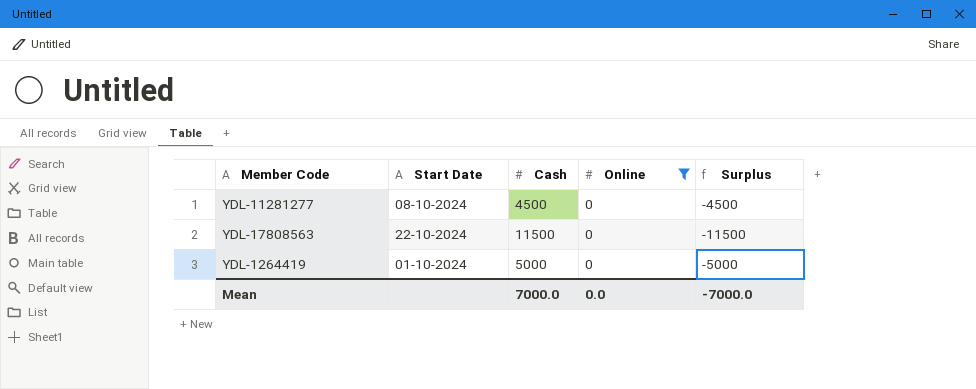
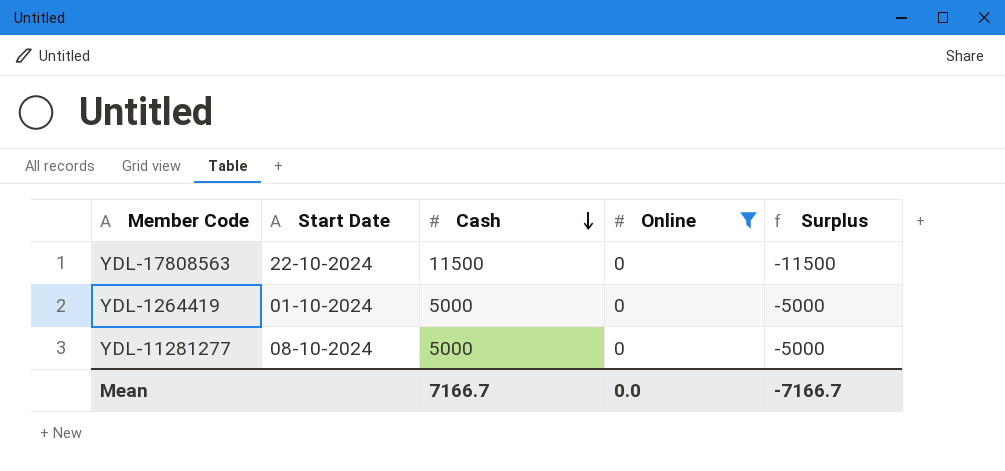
row order: none -> Cash descending
YDL-11281277 | Cash: 4500 -> 5000
YDL-11281277 | Surplus: -4500 -> -5000
Mean | Cash: 7000.0 -> 7166.7
Mean | Surplus: -7000.0 -> -7166.7

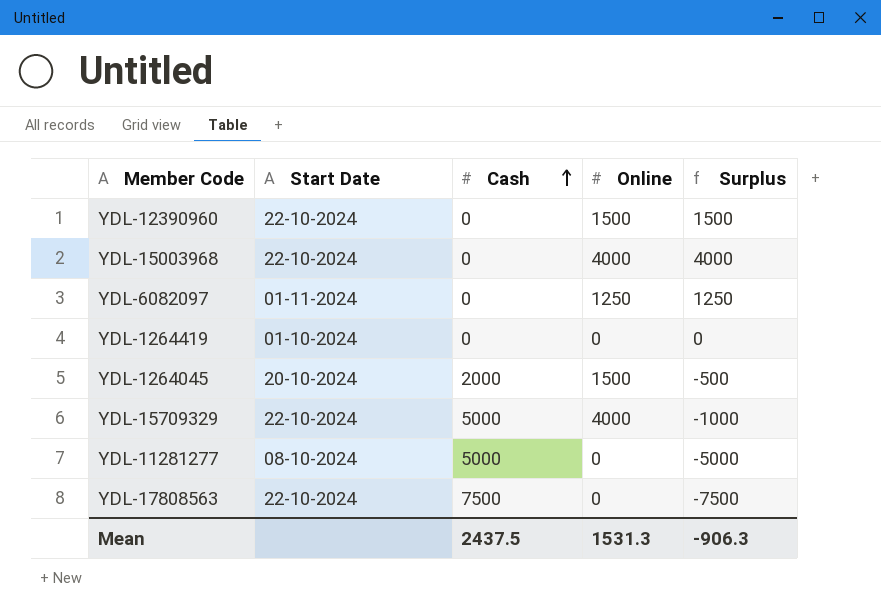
filter: Online = 0 -> none
row order: Cash descending -> Cash ascending
YDL-1264419 | Cash: 5000 -> 0
YDL-1264419 | Surplus: -5000 -> 0
YDL-17808563 | Cash: 11500 -> 7500
YDL-17808563 | Surplus: -11500 -> -7500
Mean | Cash: 7166.7 -> 2437.5
Mean | Online: 0.0 -> 1531.3
Mean | Surplus: -7166.7 -> -906.3

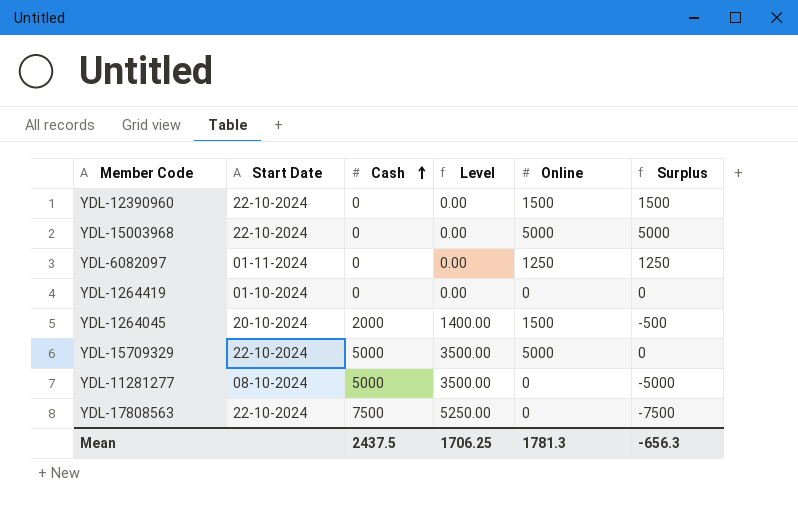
column Level | formula: none -> [Cash] * 0.7
YDL-15003968 | Online: 4000 -> 5000
YDL-15003968 | Surplus: 4000 -> 5000
YDL-15709329 | Online: 4000 -> 5000
YDL-15709329 | Surplus: -1000 -> 0
Mean | Online: 1531.3 -> 1781.3
Mean | Surplus: -906.3 -> -656.3

